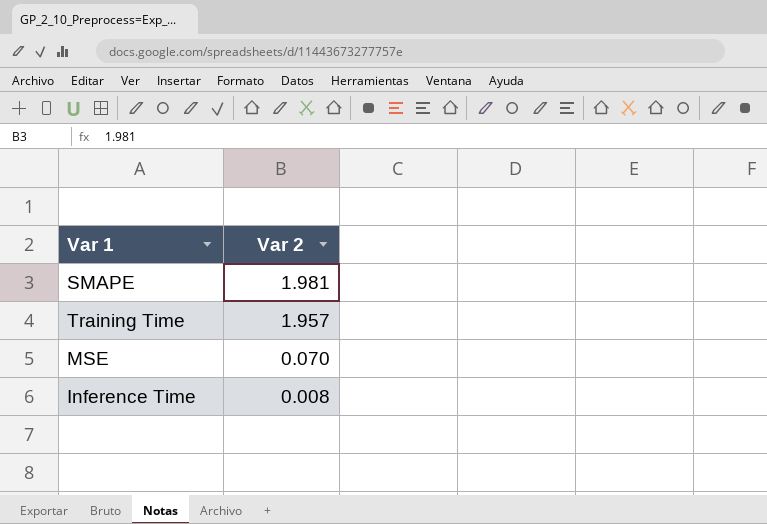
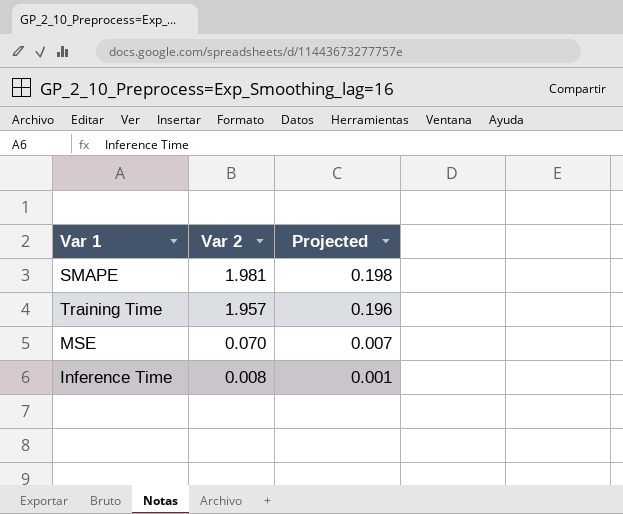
column Projected | formula: none -> [Var 2] * 0.1

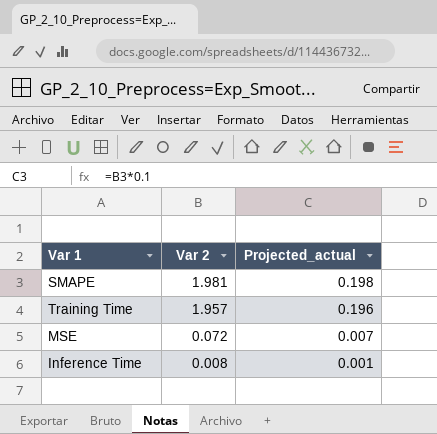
column name: Projected -> Projected_actual
MSE | Var 2: 0.070 -> 0.072

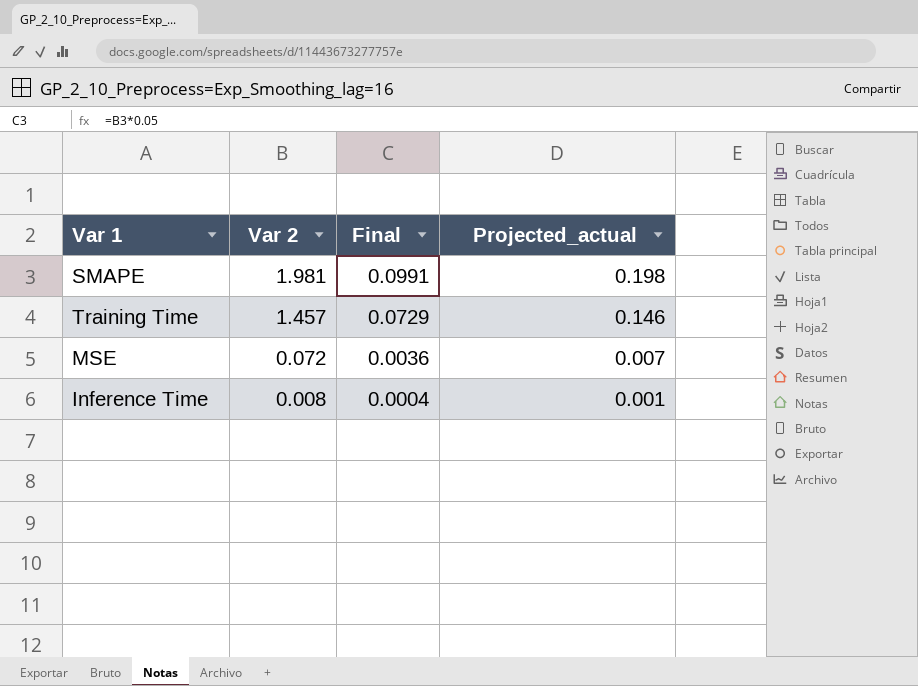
column Final | formula: none -> [Var 2] * 0.05
Training Time | Var 2: 1.957 -> 1.457
Training Time | Projected_actual: 0.196 -> 0.146

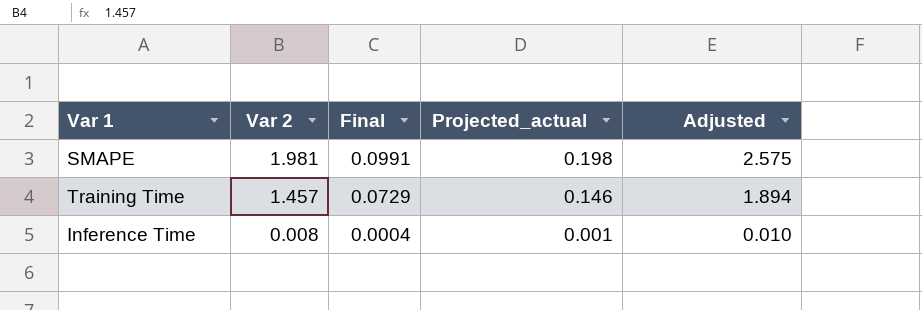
column Adjusted | formula: none -> [Var 2] * 1.3
row MSE: 0.072 | 0.0036 | 0.007 -> none

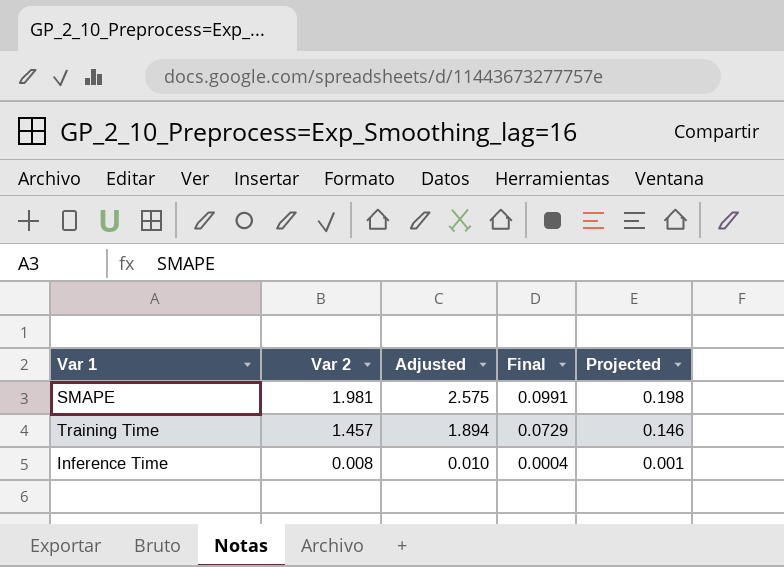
column Adjusted | position: 5 -> 3
column name: Projected_actual -> Projected

